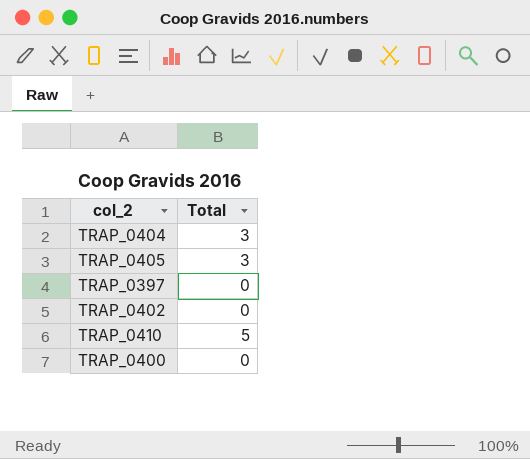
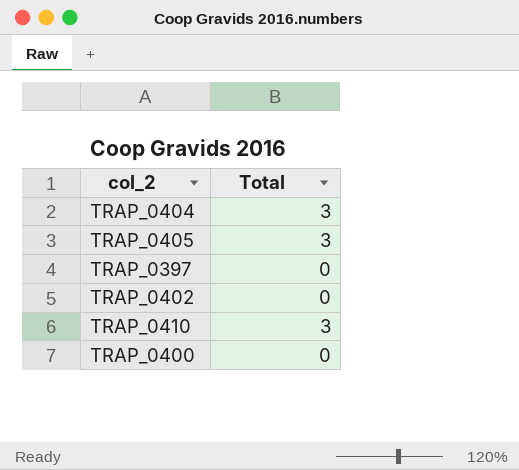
TRAP_0410 | Total: 5 -> 3

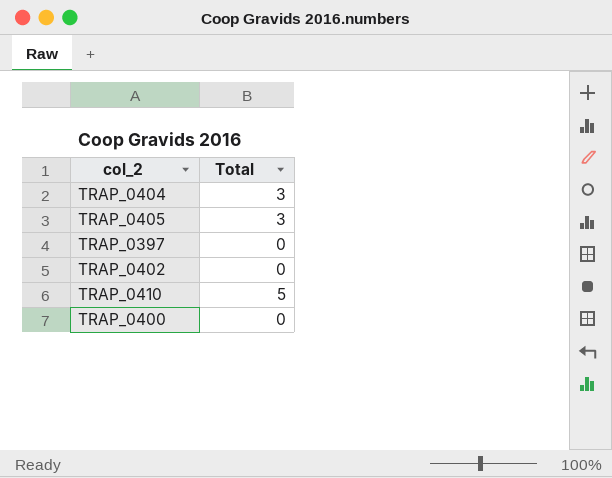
TRAP_0410 | Total: 3 -> 5

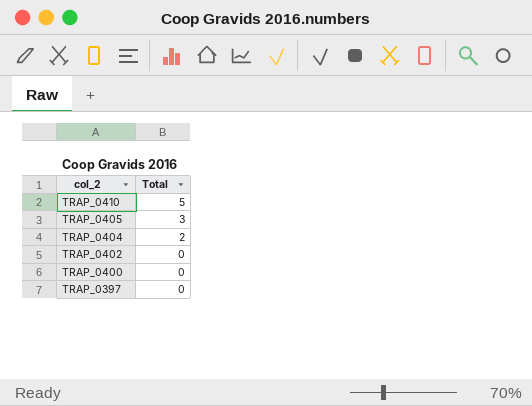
row order: none -> col_2 descending
TRAP_0404 | Total: 3 -> 2

